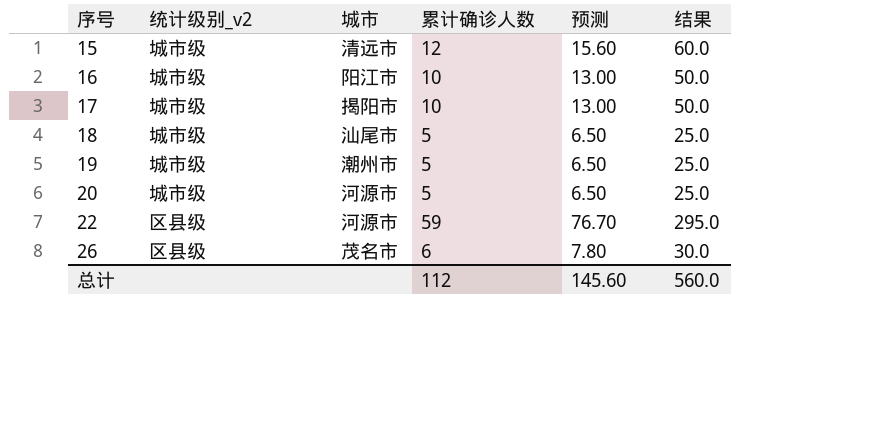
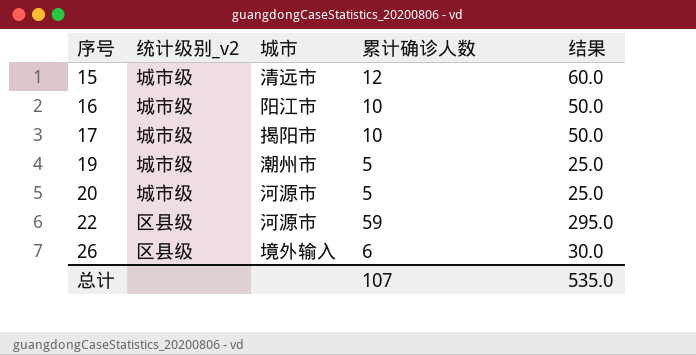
column 预测 | formula: [累计确诊人数] * 1.3 -> none
row 18: 城市级 | 汕尾市 | 5 | 6.50 | 25.0 -> none
26 | 城市: 茂名市 -> 境外输入
总计 | 累计确诊人数: 112 -> 107
总计 | 结果: 560.0 -> 535.0

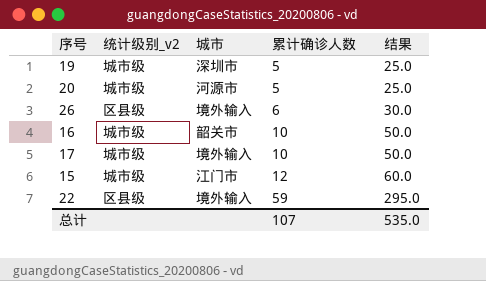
row order: 序号 ascending -> 累计确诊人数 ascending
19 | 城市: 潮州市 -> 深圳市
16 | 城市: 阳江市 -> 韶关市
17 | 城市: 揭阳市 -> 境外输入
15 | 城市: 清远市 -> 江门市
22 | 城市: 河源市 -> 境外输入

